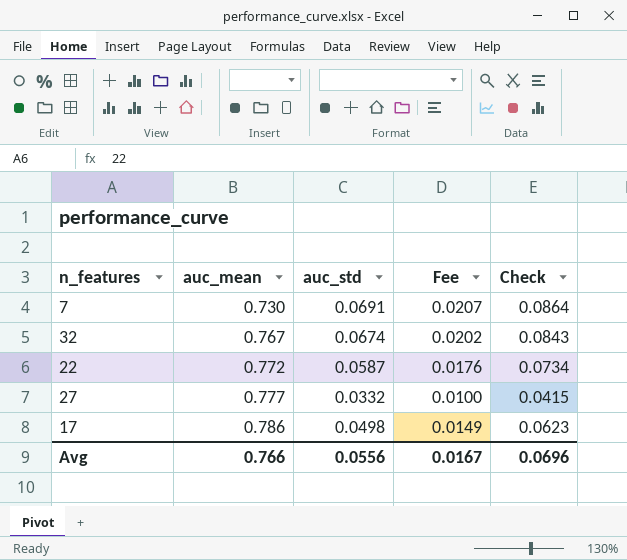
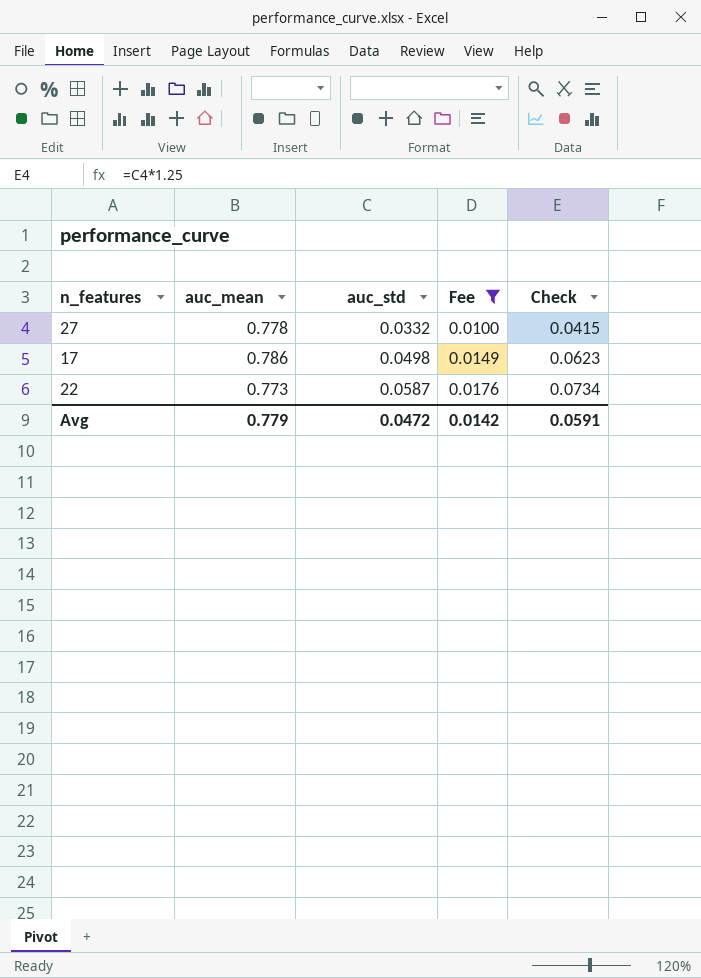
filter: none -> Fee <= 0.0176
row order: auc_mean ascending -> auc_std ascending
27 | auc_mean: 0.777 -> 0.778
22 | auc_mean: 0.772 -> 0.773
Avg | auc_mean: 0.766 -> 0.779
Avg | auc_std: 0.0556 -> 0.0472
Avg | Fee: 0.0167 -> 0.0142
Avg | Check: 0.0696 -> 0.0591

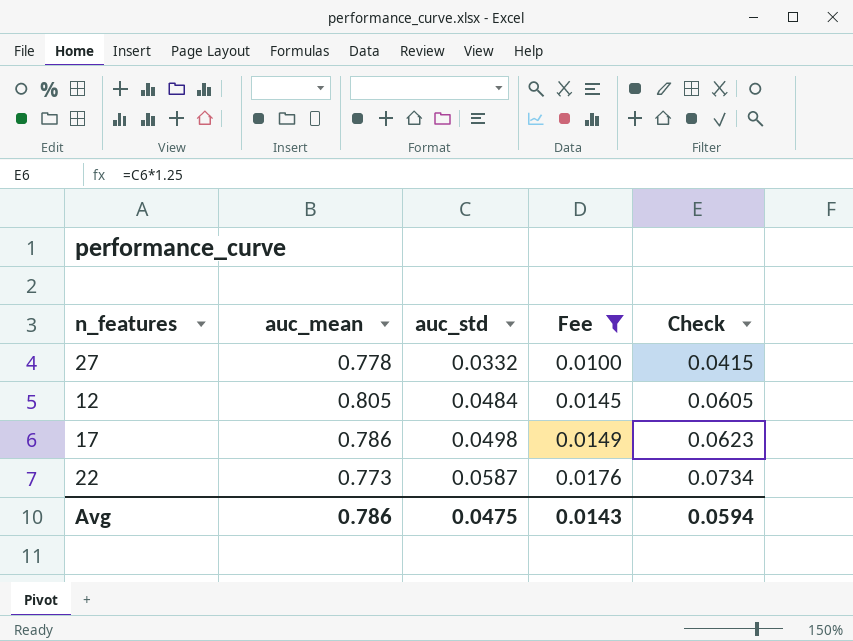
row 12: none -> 0.805 | 0.0484 | 0.0145 | 0.0605
Avg | auc_mean: 0.779 -> 0.786
Avg | auc_std: 0.0472 -> 0.0475
Avg | Fee: 0.0142 -> 0.0143
Avg | Check: 0.0591 -> 0.0594

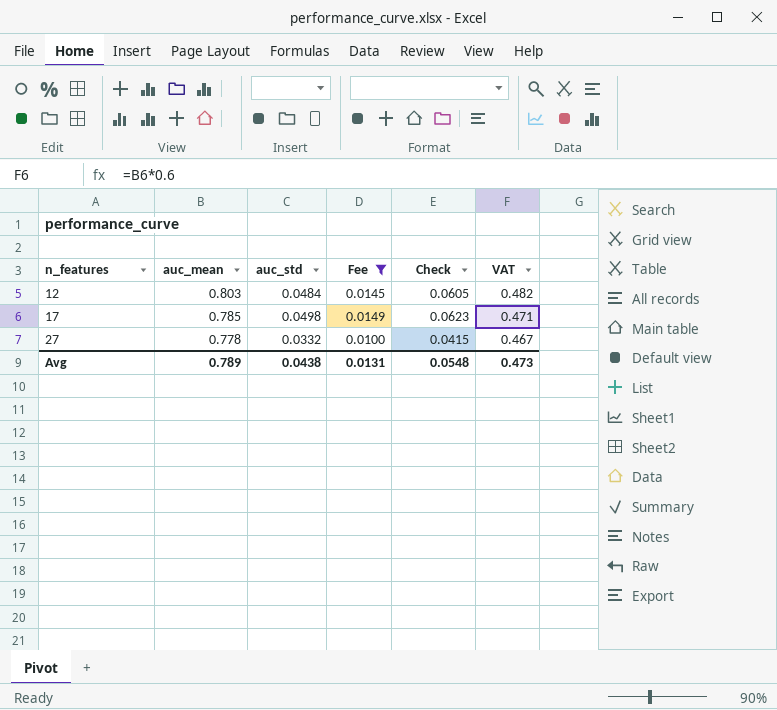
row order: auc_std ascending -> n_features ascending
column VAT | formula: none -> [auc_mean] * 0.6
row 22: 0.773 | 0.0587 | 0.0176 | 0.0734 -> none
12 | auc_mean: 0.805 -> 0.803
17 | auc_mean: 0.786 -> 0.785
Avg | auc_mean: 0.786 -> 0.789
Avg | auc_std: 0.0475 -> 0.0438
Avg | Fee: 0.0143 -> 0.0131
Avg | Check: 0.0594 -> 0.0548

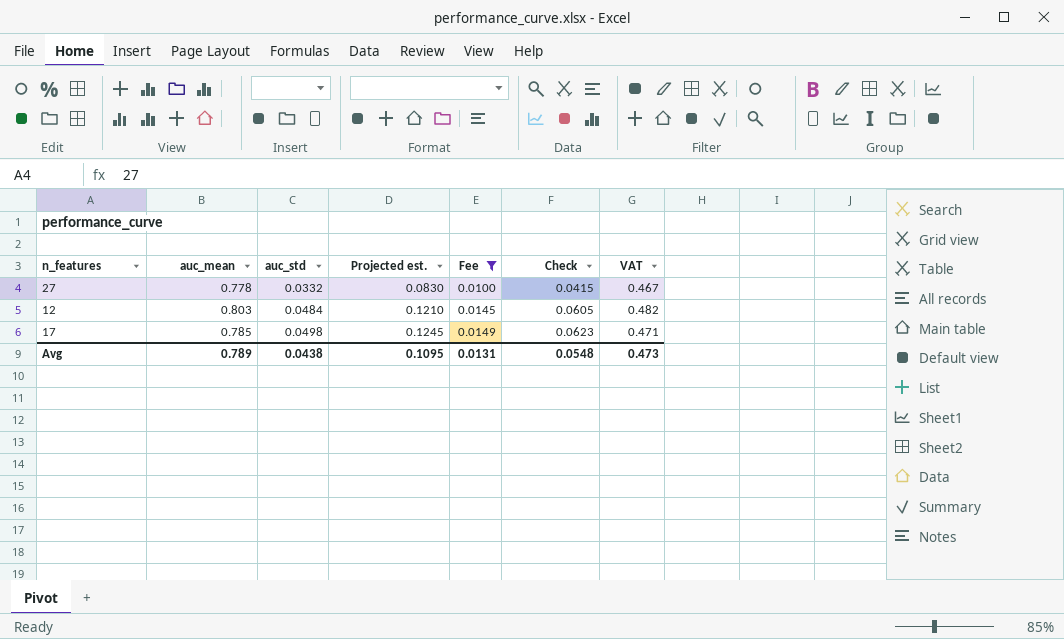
row order: n_features ascending -> auc_std ascending
column Projected est. | formula: none -> [auc_std] * 2.5

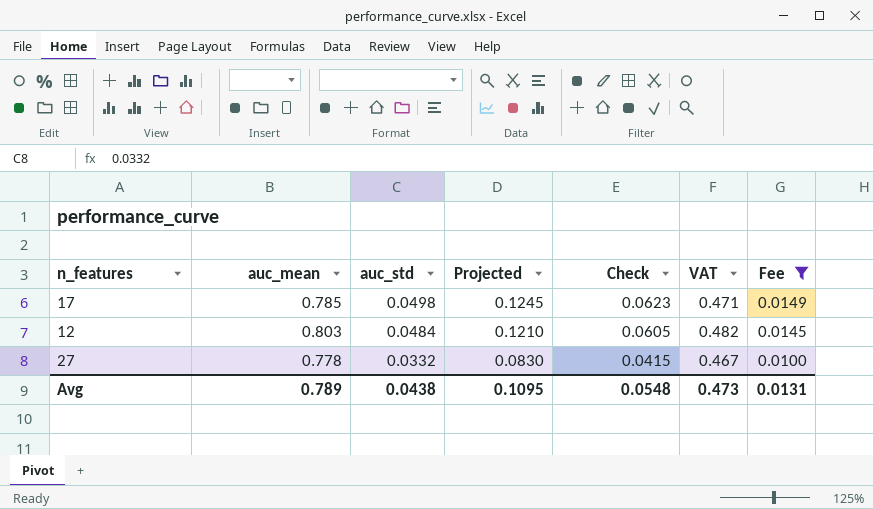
row order: auc_std ascending -> auc_std descending
column name: Projected est. -> Projected
column Fee | position: 5 -> 7

